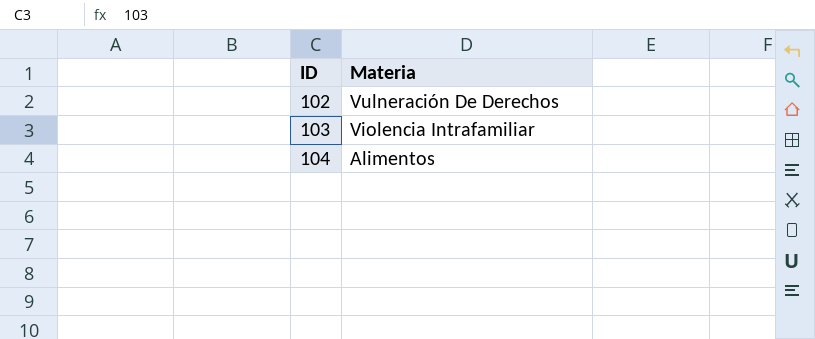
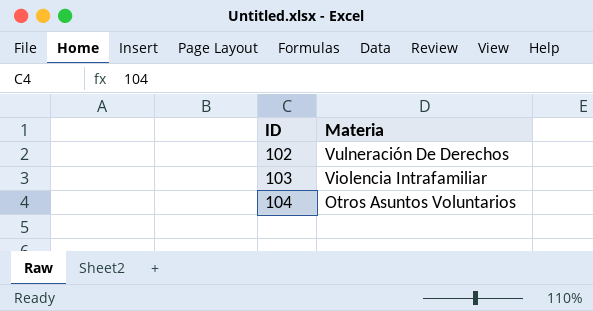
104 | Materia: Alimentos -> Otros Asuntos Voluntarios

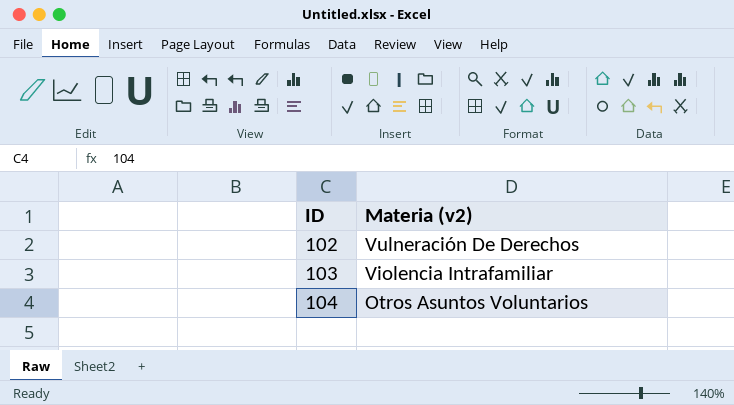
column name: Materia -> Materia (v2)

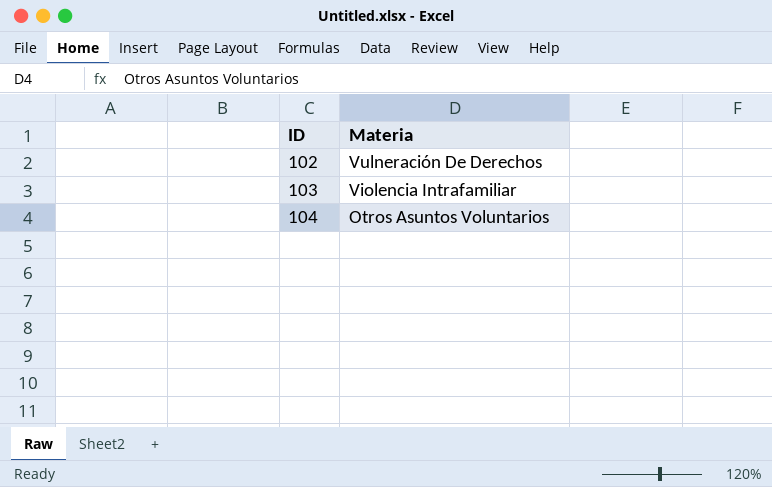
column name: Materia (v2) -> Materia

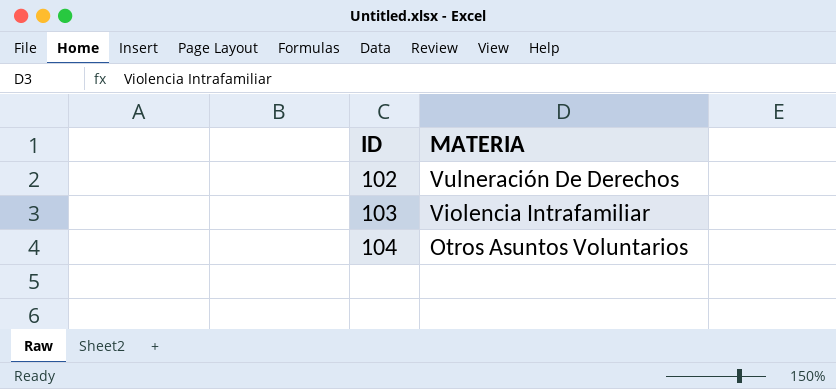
column name: Materia -> MATERIA

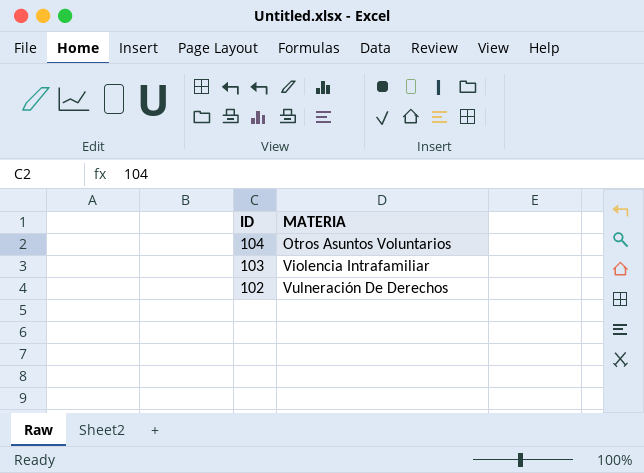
row order: ID ascending -> ID descending

